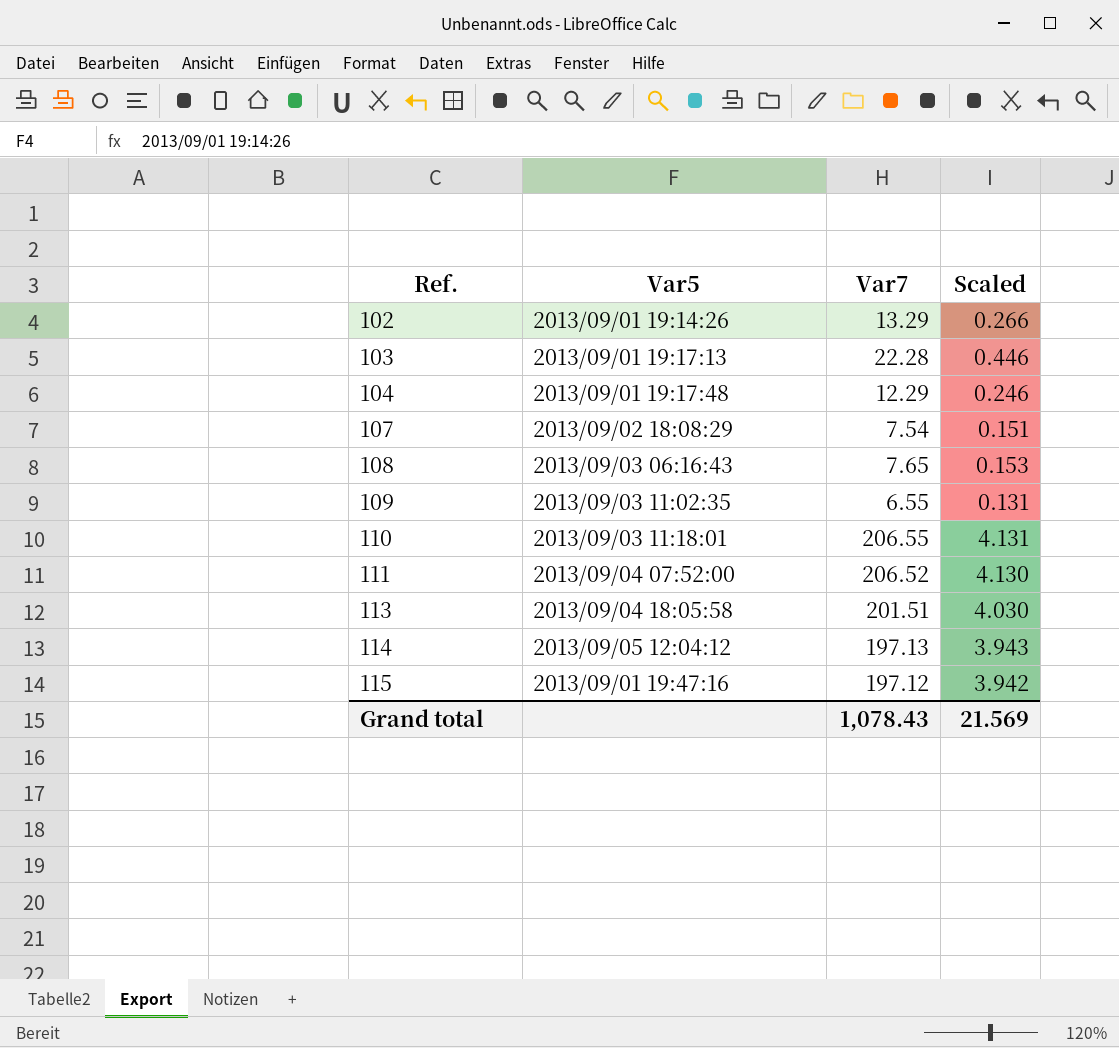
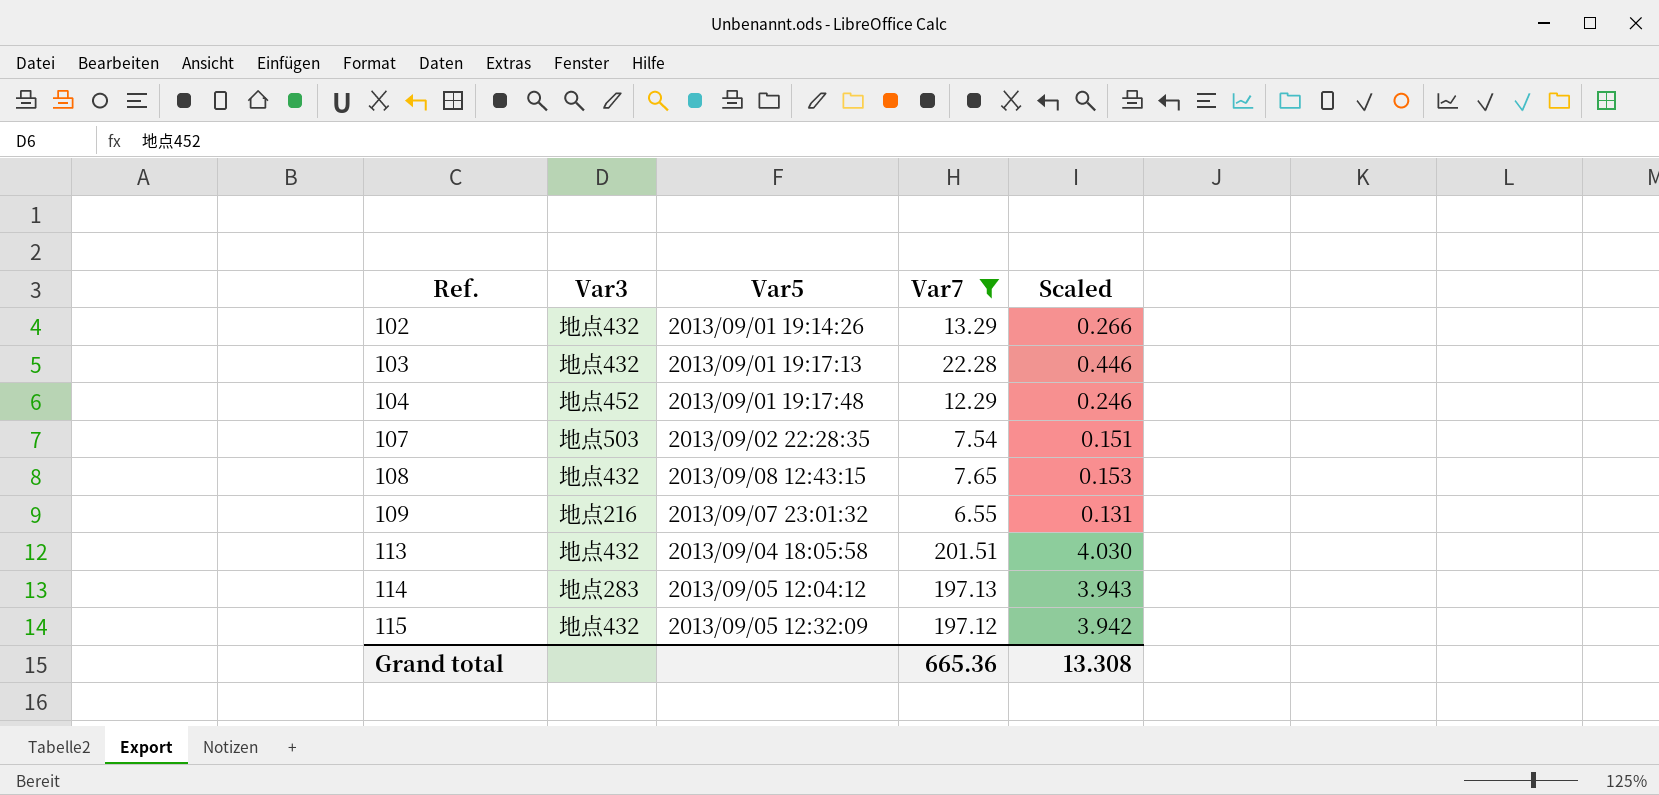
filter: none -> Var7 <= 201.51
column Var3 | position: none -> 2
107 | Var5: 2013/09/02 18:08:29 -> 2013/09/02 22:28:35
108 | Var5: 2013/09/03 06:16:43 -> 2013/09/08 12:43:15
109 | Var5: 2013/09/03 11:02:35 -> 2013/09/07 23:01:32
115 | Var5: 2013/09/01 19:47:16 -> 2013/09/05 12:32:09
Grand total | Var7: 1,078.43 -> 665.36
Grand total | Scaled: 21.569 -> 13.308

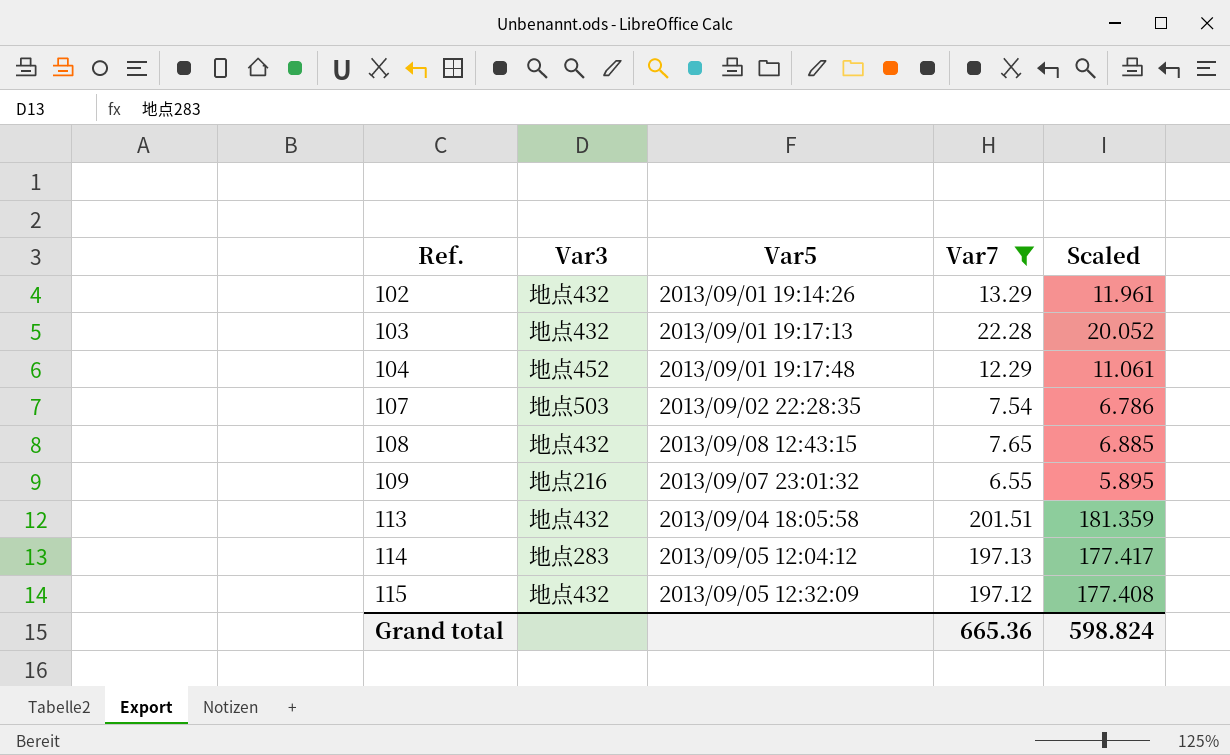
column Scaled | formula: [Var7] * 0.02 -> [Var7] * 0.9
Grand total | Scaled: 13.308 -> 598.824

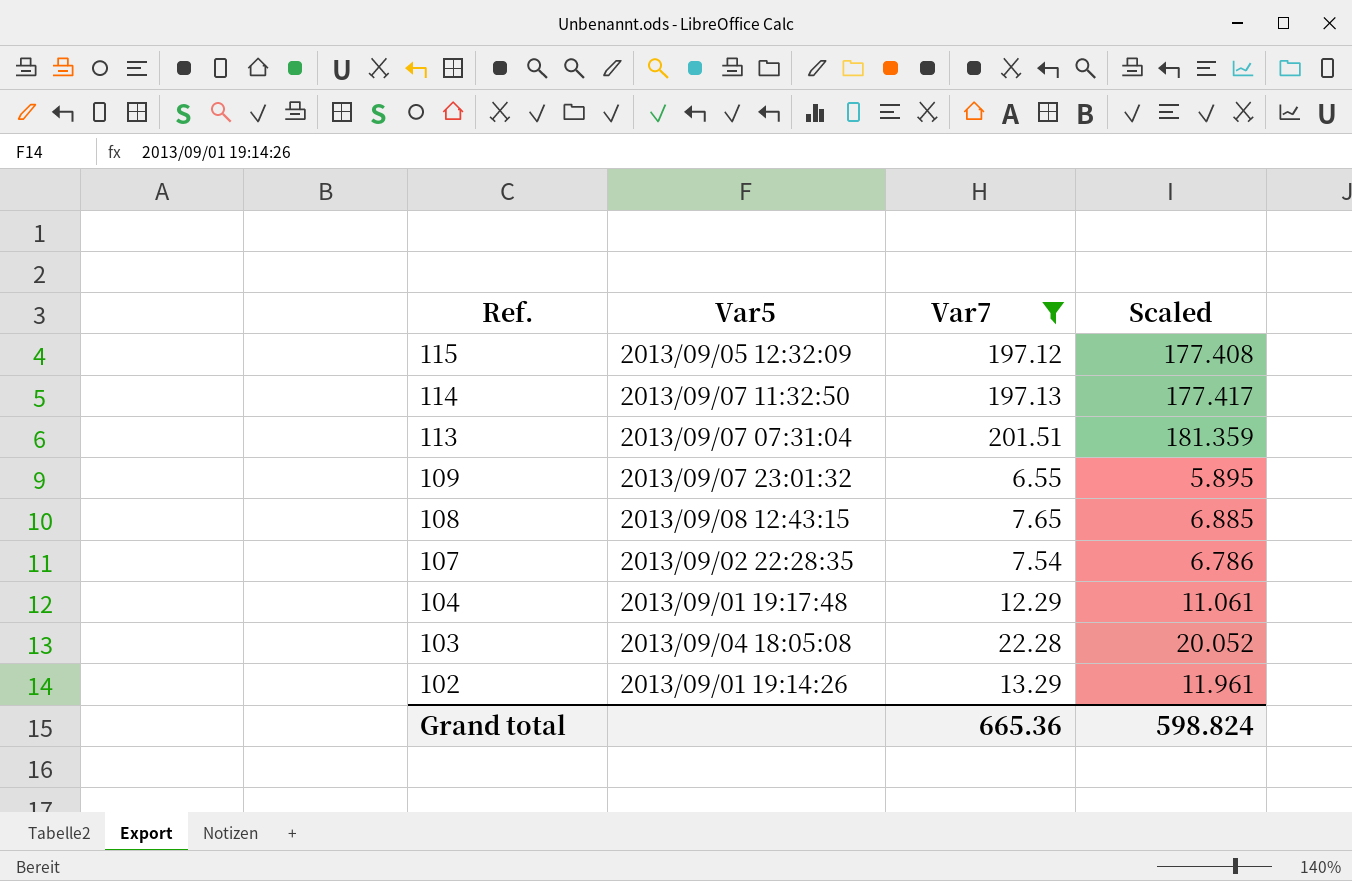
row order: Ref. ascending -> Ref. descending
column Var3 | position: 2 -> none
114 | Var5: 2013/09/05 12:04:12 -> 2013/09/07 11:32:50
113 | Var5: 2013/09/04 18:05:58 -> 2013/09/07 07:31:04
103 | Var5: 2013/09/01 19:17:13 -> 2013/09/04 18:05:08

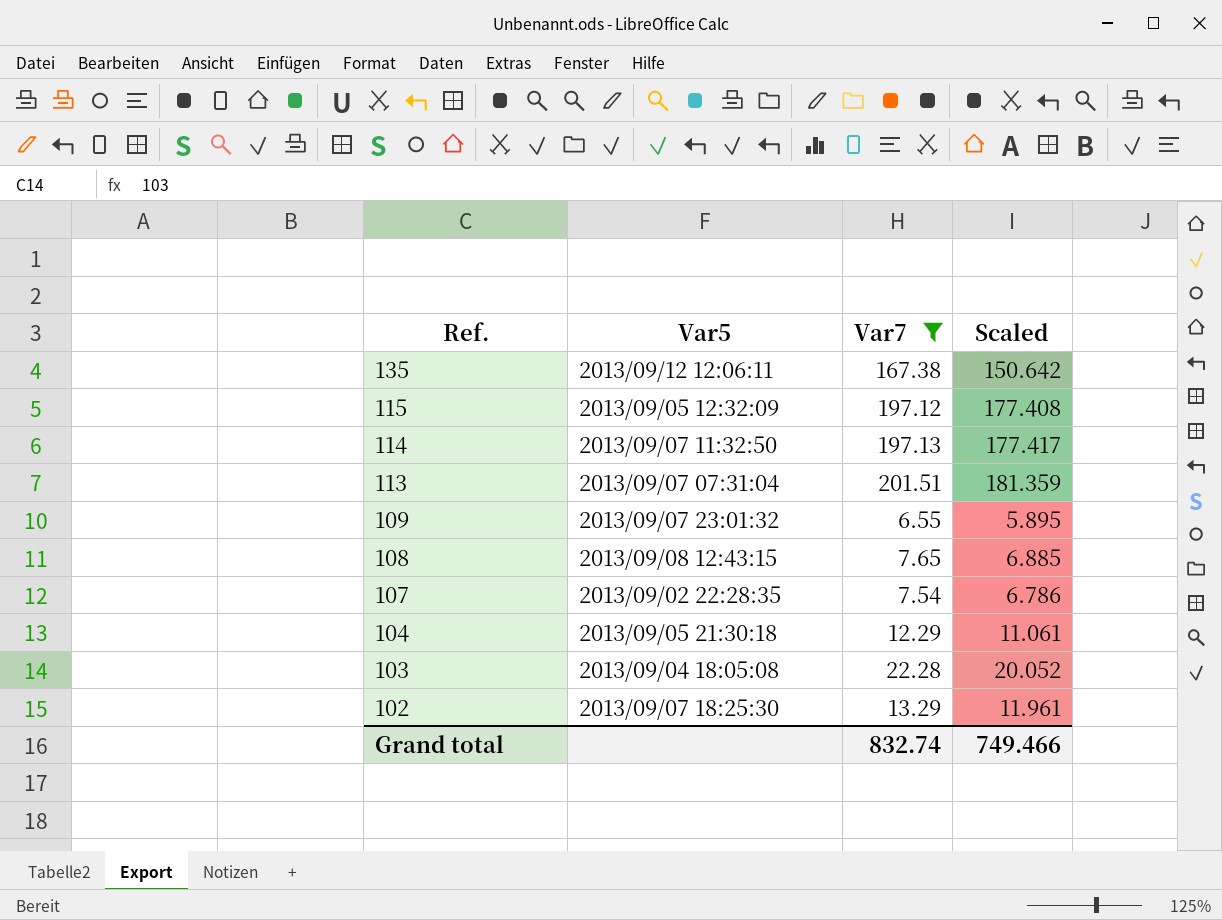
row 135: none -> 2013/09/12 12:06:11 | 167.38 | 150.642
104 | Var5: 2013/09/01 19:17:48 -> 2013/09/05 21:30:18
102 | Var5: 2013/09/01 19:14:26 -> 2013/09/07 18:25:30
Grand total | Var7: 665.36 -> 832.74
Grand total | Scaled: 598.824 -> 749.466

